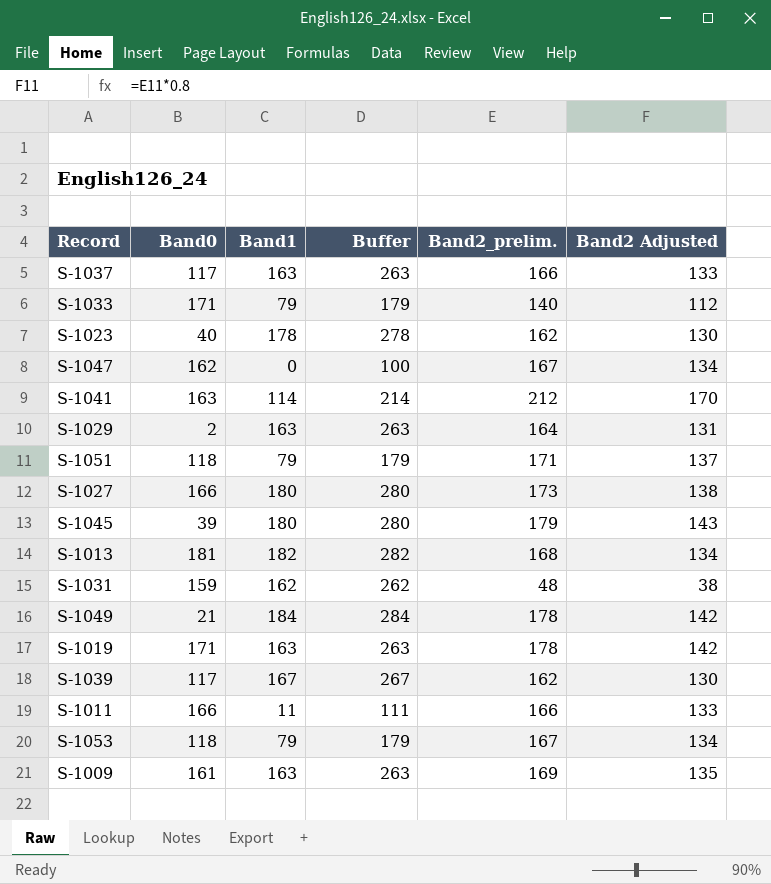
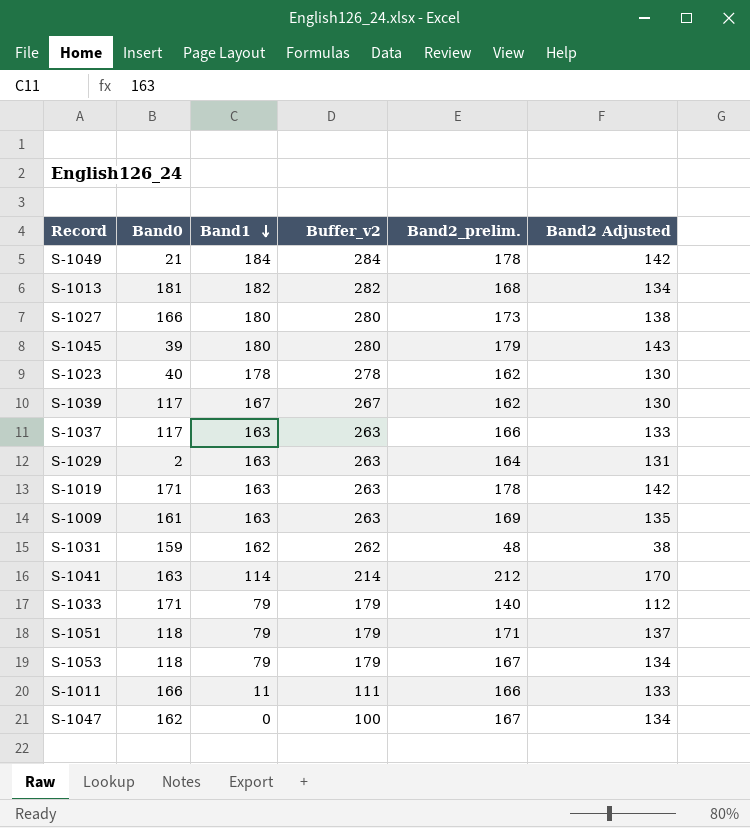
row order: none -> Band1 descending
column name: Buffer -> Buffer_v2

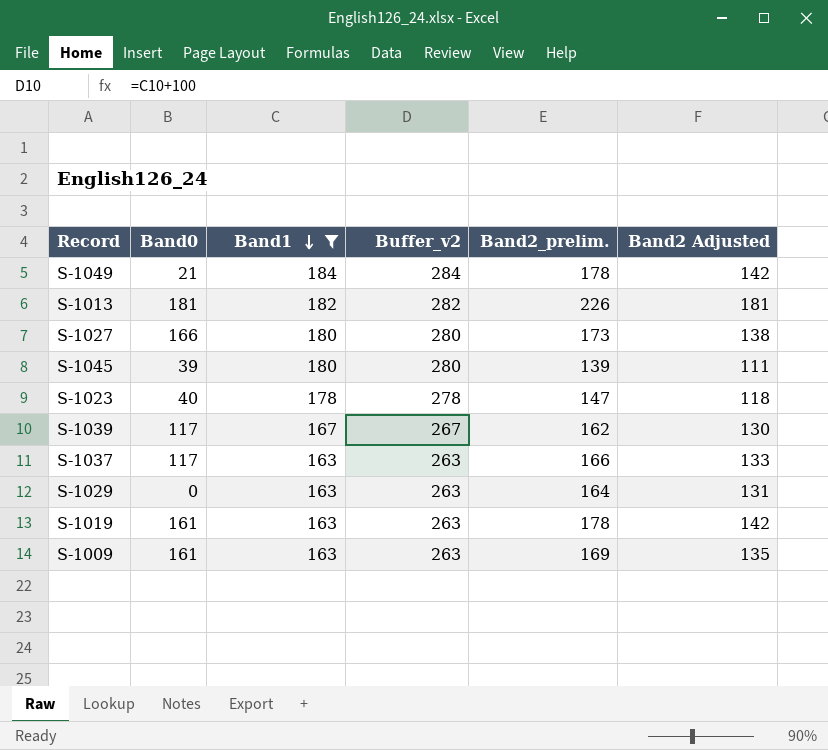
filter: none -> Band1 >= 163
S-1013 | Band2_prelim.: 168 -> 226
S-1013 | Band2 Adjusted: 134 -> 181
S-1045 | Band2_prelim.: 179 -> 139
S-1045 | Band2 Adjusted: 143 -> 111
S-1023 | Band2_prelim.: 162 -> 147
S-1023 | Band2 Adjusted: 130 -> 118
S-1029 | Band0: 2 -> 0
S-1019 | Band0: 171 -> 161

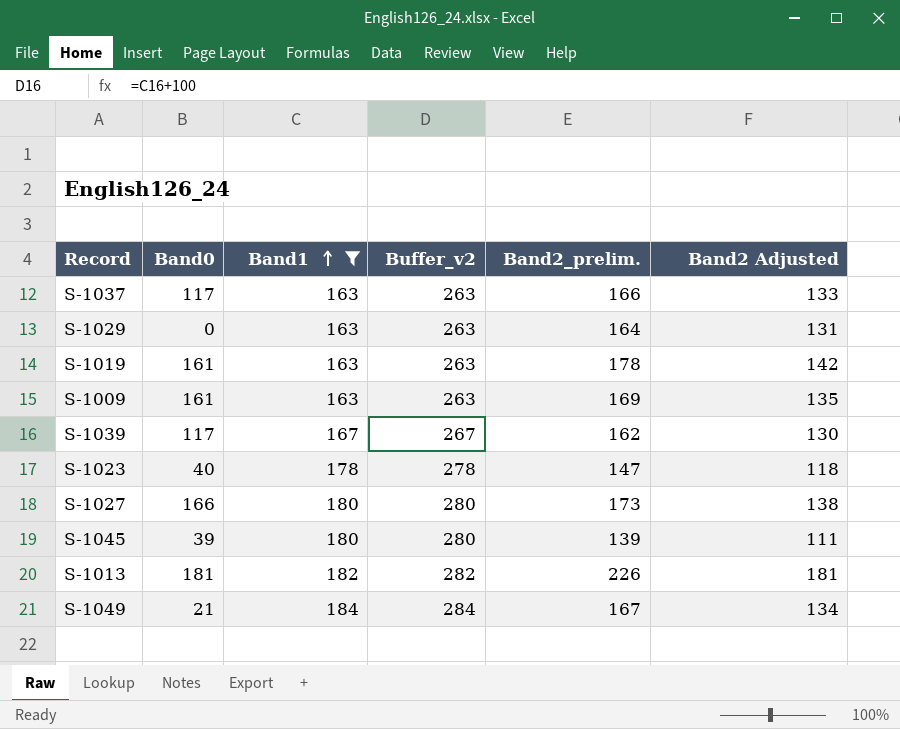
row order: Band1 descending -> Band1 ascending
S-1049 | Band2_prelim.: 178 -> 167
S-1049 | Band2 Adjusted: 142 -> 134

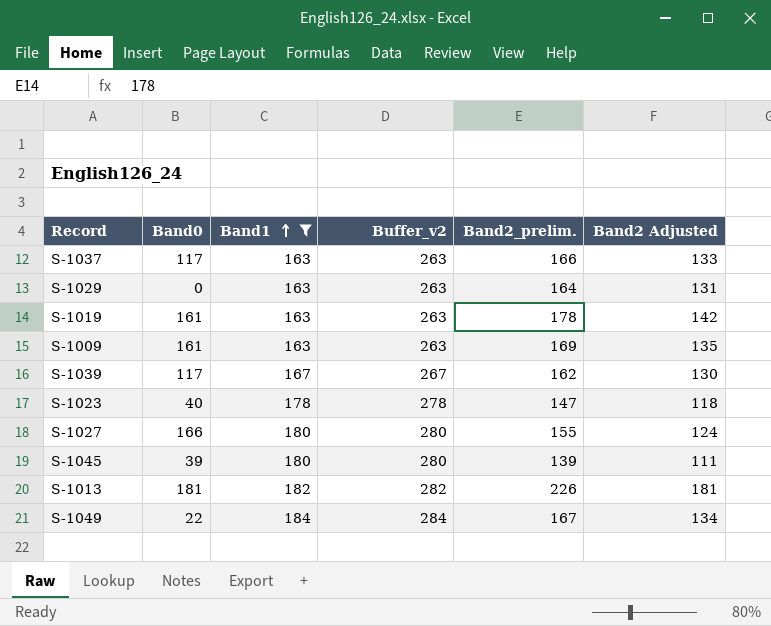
S-1027 | Band2_prelim.: 173 -> 155
S-1027 | Band2 Adjusted: 138 -> 124
S-1049 | Band0: 21 -> 22

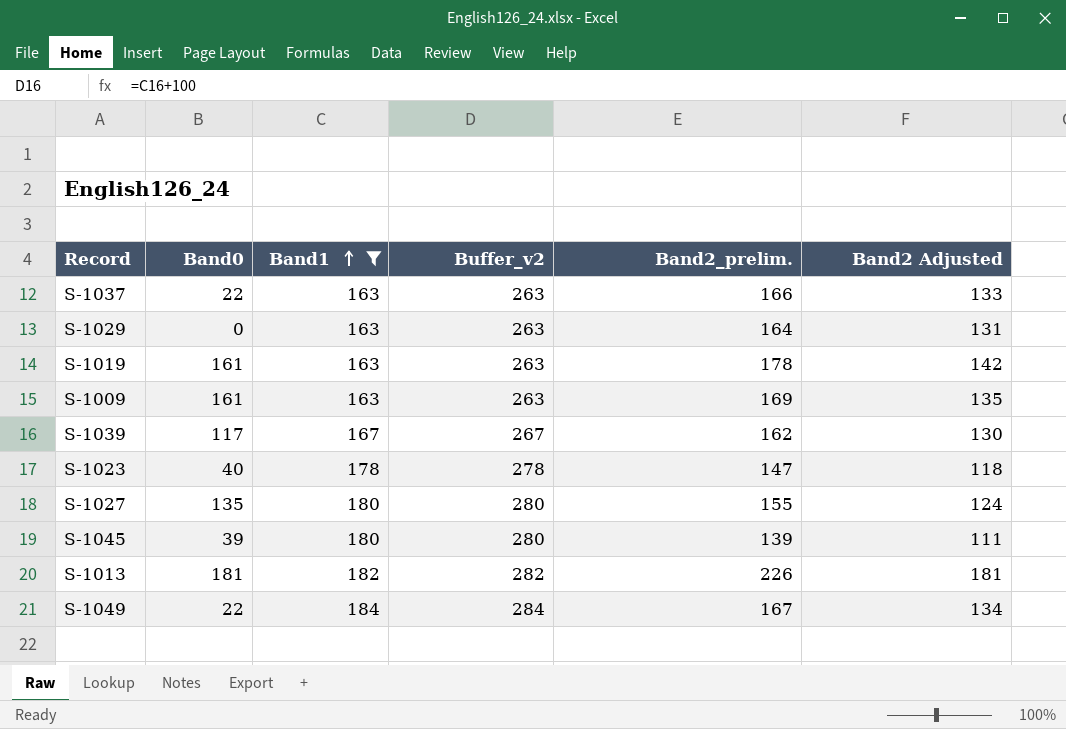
S-1037 | Band0: 117 -> 22
S-1027 | Band0: 166 -> 135

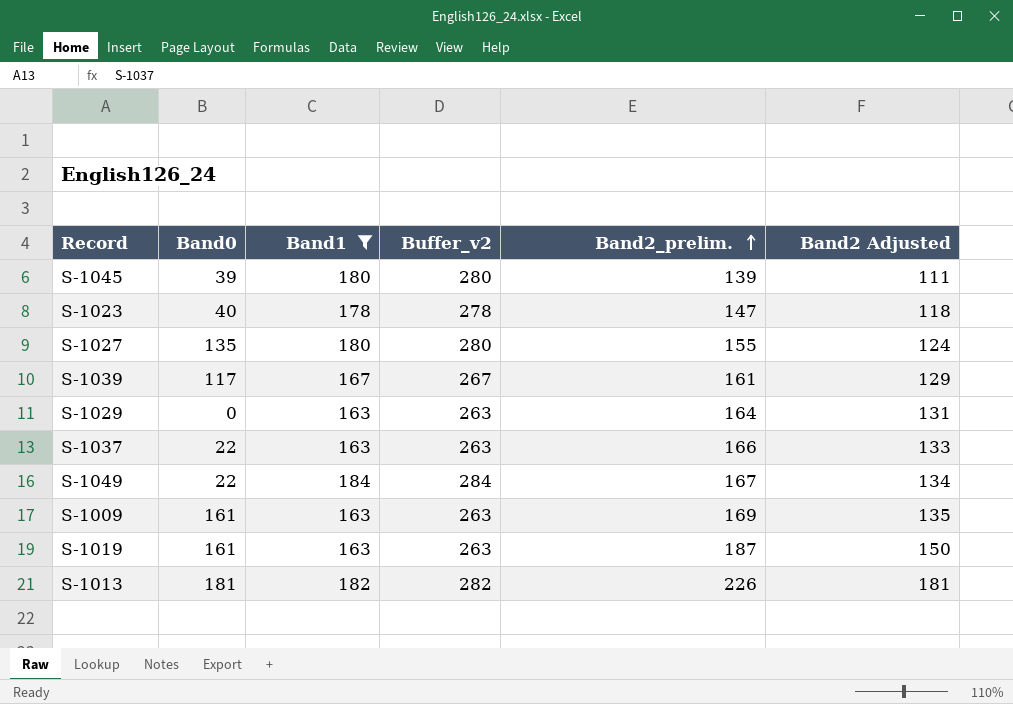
row order: Band1 ascending -> Band2_prelim. ascending
S-1039 | Band2_prelim.: 162 -> 161
S-1039 | Band2 Adjusted: 130 -> 129
S-1019 | Band2_prelim.: 178 -> 187
S-1019 | Band2 Adjusted: 142 -> 150

